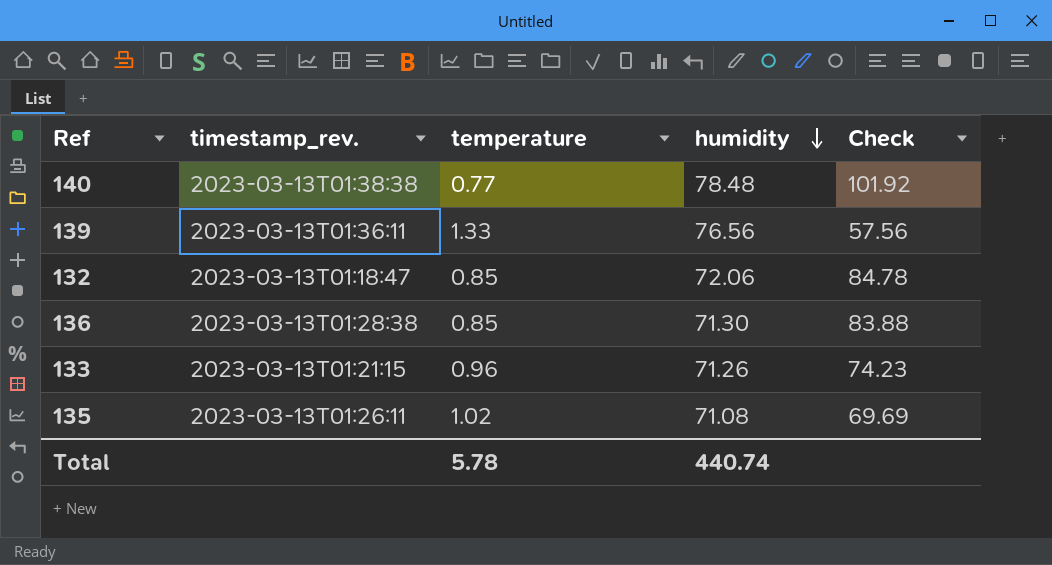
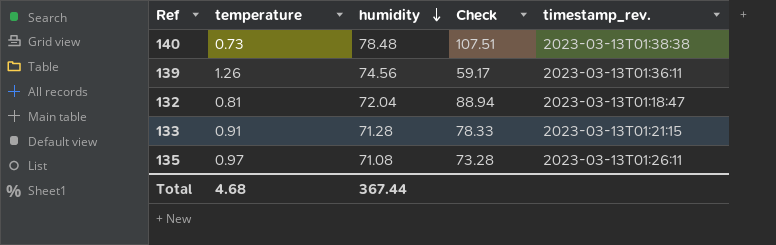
column timestamp_rev. | position: 2 -> 5
row 136: 2023-03-13T01:28:38 | 0.85 | 71.30 | 83.88 -> none
140 | temperature: 0.77 -> 0.73
140 | Check: 101.92 -> 107.51
139 | temperature: 1.33 -> 1.26
139 | humidity: 76.56 -> 74.56
139 | Check: 57.56 -> 59.17
132 | temperature: 0.85 -> 0.81
132 | humidity: 72.06 -> 72.04
132 | Check: 84.78 -> 88.94
133 | temperature: 0.96 -> 0.91
133 | humidity: 71.26 -> 71.28
133 | Check: 74.23 -> 78.33
135 | temperature: 1.02 -> 0.97
135 | Check: 69.69 -> 73.28
Total | temperature: 5.78 -> 4.68
Total | humidity: 440.74 -> 367.44

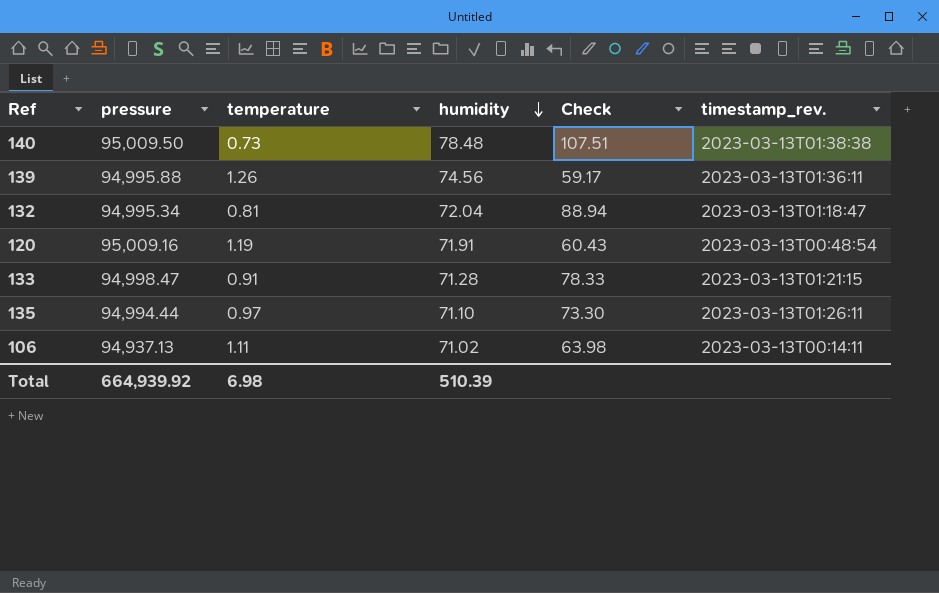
column pressure | position: none -> 2
row 120: none -> 95,009.16 | 1.19 | 71.91 | 60.43 | 2023-03-13T00:48:54
135 | humidity: 71.08 -> 71.10
135 | Check: 73.28 -> 73.30
row 106: none -> 94,937.13 | 1.11 | 71.02 | 63.98 | 2023-03-13T00:14:11
Total | temperature: 4.68 -> 6.98
Total | humidity: 367.44 -> 510.39

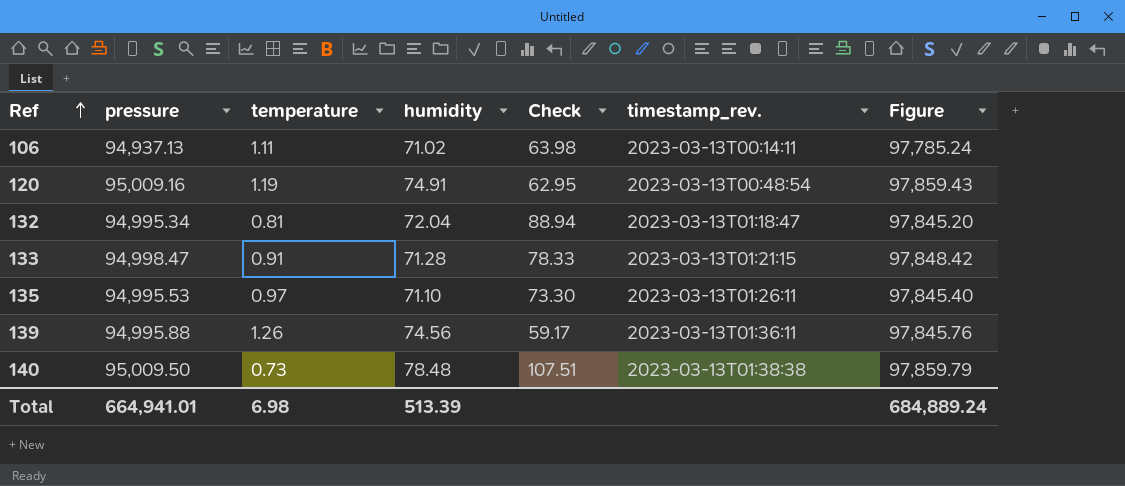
row order: humidity descending -> Ref ascending
column Figure | formula: none -> [pressure] * 1.03
120 | humidity: 71.91 -> 74.91
120 | Check: 60.43 -> 62.95
135 | pressure: 94,994.44 -> 94,995.53
Total | pressure: 664,939.92 -> 664,941.01
Total | humidity: 510.39 -> 513.39

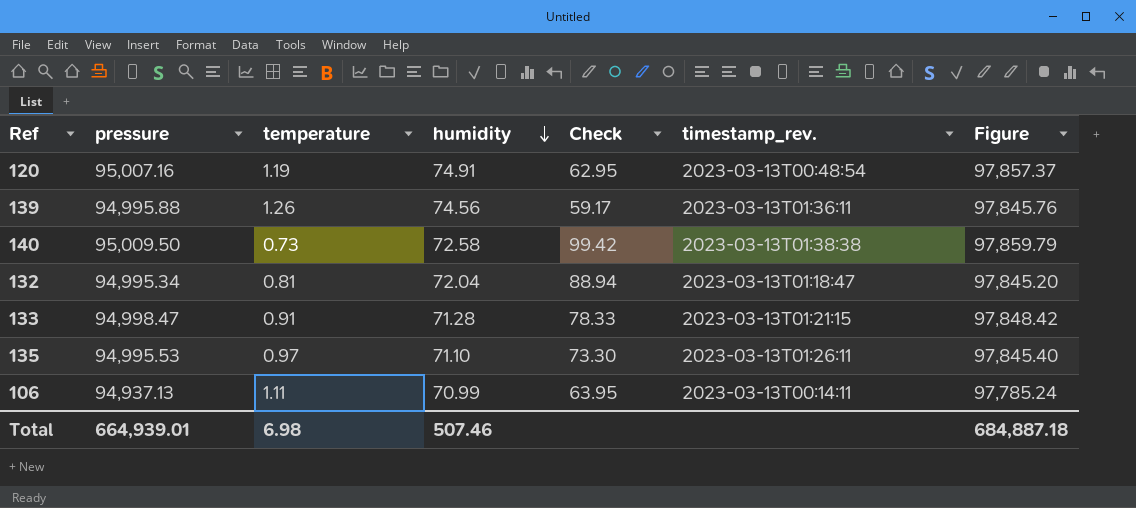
row order: Ref ascending -> humidity descending
120 | pressure: 95,009.16 -> 95,007.16
120 | Figure: 97,859.43 -> 97,857.37
140 | humidity: 78.48 -> 72.58
140 | Check: 107.51 -> 99.42
106 | humidity: 71.02 -> 70.99
106 | Check: 63.98 -> 63.95
Total | pressure: 664,941.01 -> 664,939.01
Total | humidity: 513.39 -> 507.46
Total | Figure: 684,889.24 -> 684,887.18

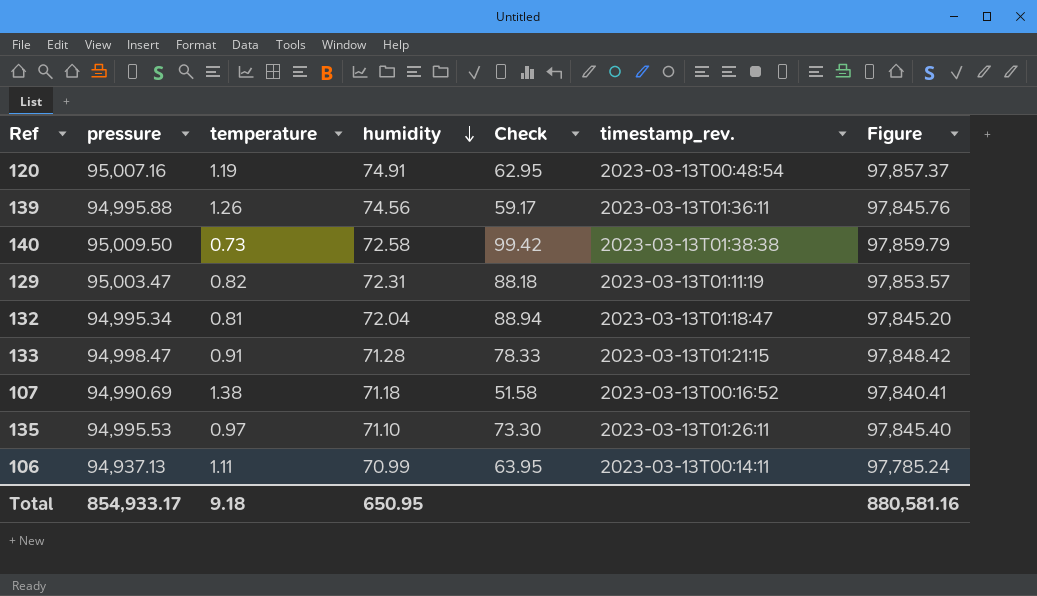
row 129: none -> 95,003.47 | 0.82 | 72.31 | 88.18 | 2023-03-13T01:11:19 | 97,853.57
row 107: none -> 94,990.69 | 1.38 | 71.18 | 51.58 | 2023-03-13T00:16:52 | 97,840.41
Total | pressure: 664,939.01 -> 854,933.17
Total | temperature: 6.98 -> 9.18
Total | humidity: 507.46 -> 650.95
Total | Figure: 684,887.18 -> 880,581.16

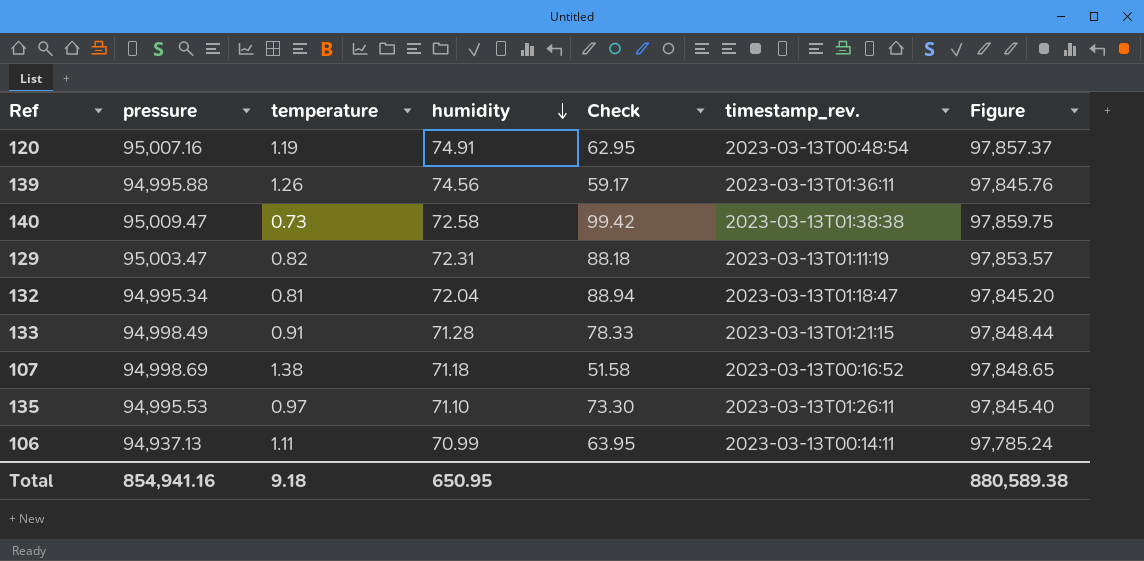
140 | pressure: 95,009.50 -> 95,009.47
140 | Figure: 97,859.79 -> 97,859.75
133 | pressure: 94,998.47 -> 94,998.49
133 | Figure: 97,848.42 -> 97,848.44
107 | pressure: 94,990.69 -> 94,998.69
107 | Figure: 97,840.41 -> 97,848.65
Total | pressure: 854,933.17 -> 854,941.16
Total | Figure: 880,581.16 -> 880,589.38

